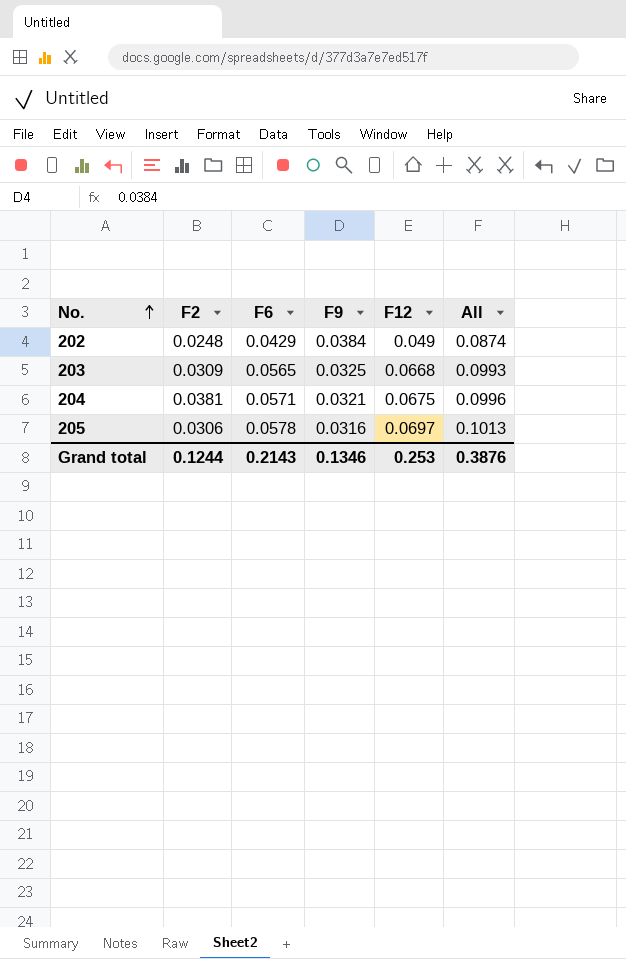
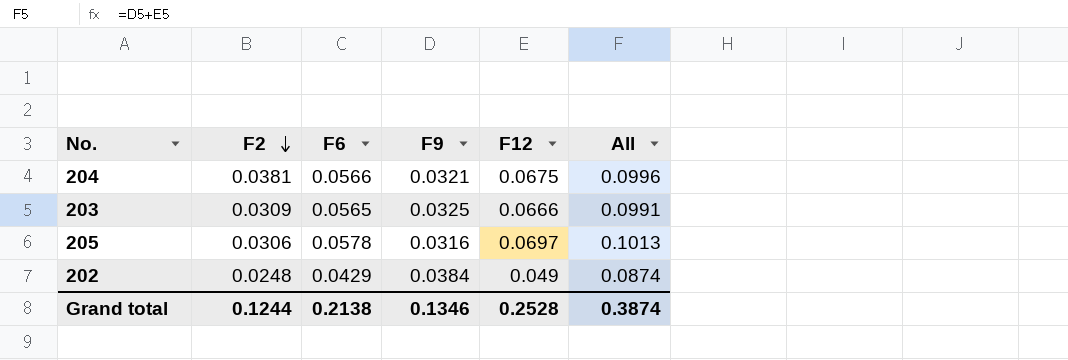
row order: No. ascending -> F2 descending
204 | F6: 0.0571 -> 0.0566
203 | F12: 0.0668 -> 0.0666
203 | All: 0.0993 -> 0.0991
Grand total | F6: 0.2143 -> 0.2138
Grand total | F12: 0.253 -> 0.2528
Grand total | All: 0.3876 -> 0.3874

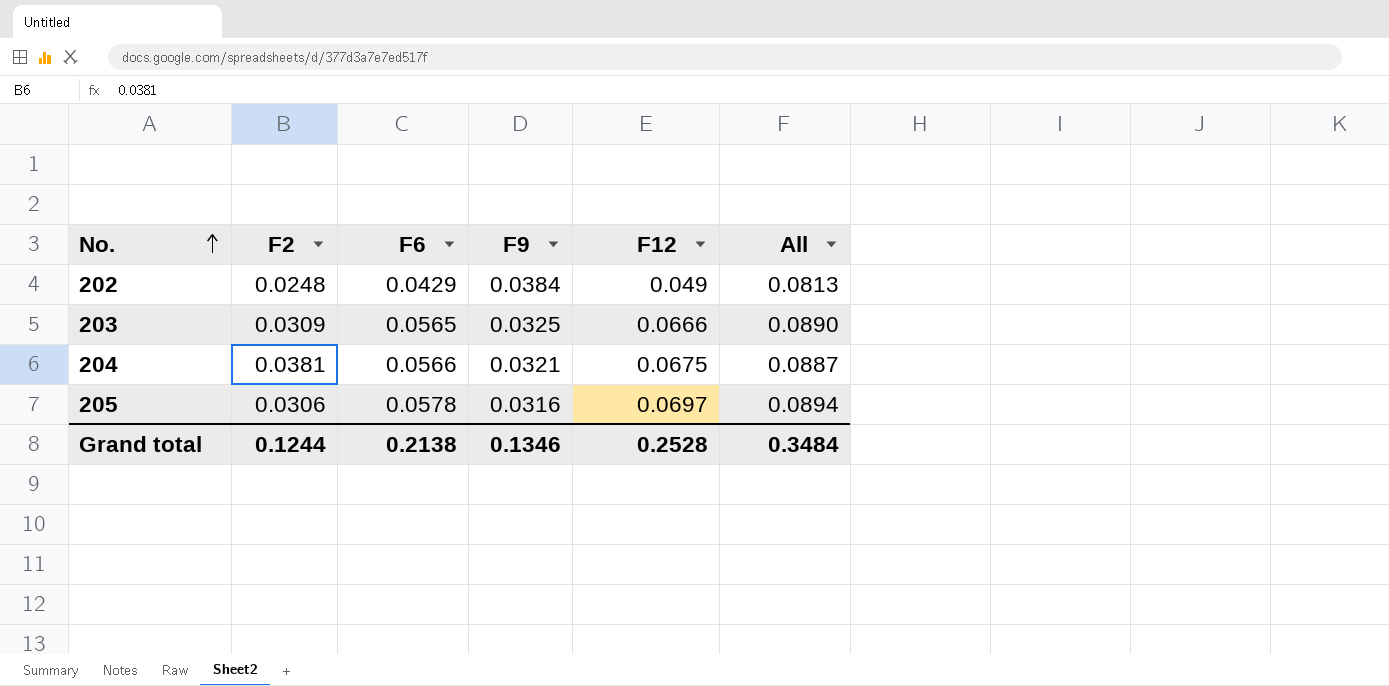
row order: F2 descending -> No. ascending
column All | formula: [F9] + [F12] -> [F6] + [F9]
Grand total | All: 0.3874 -> 0.3484

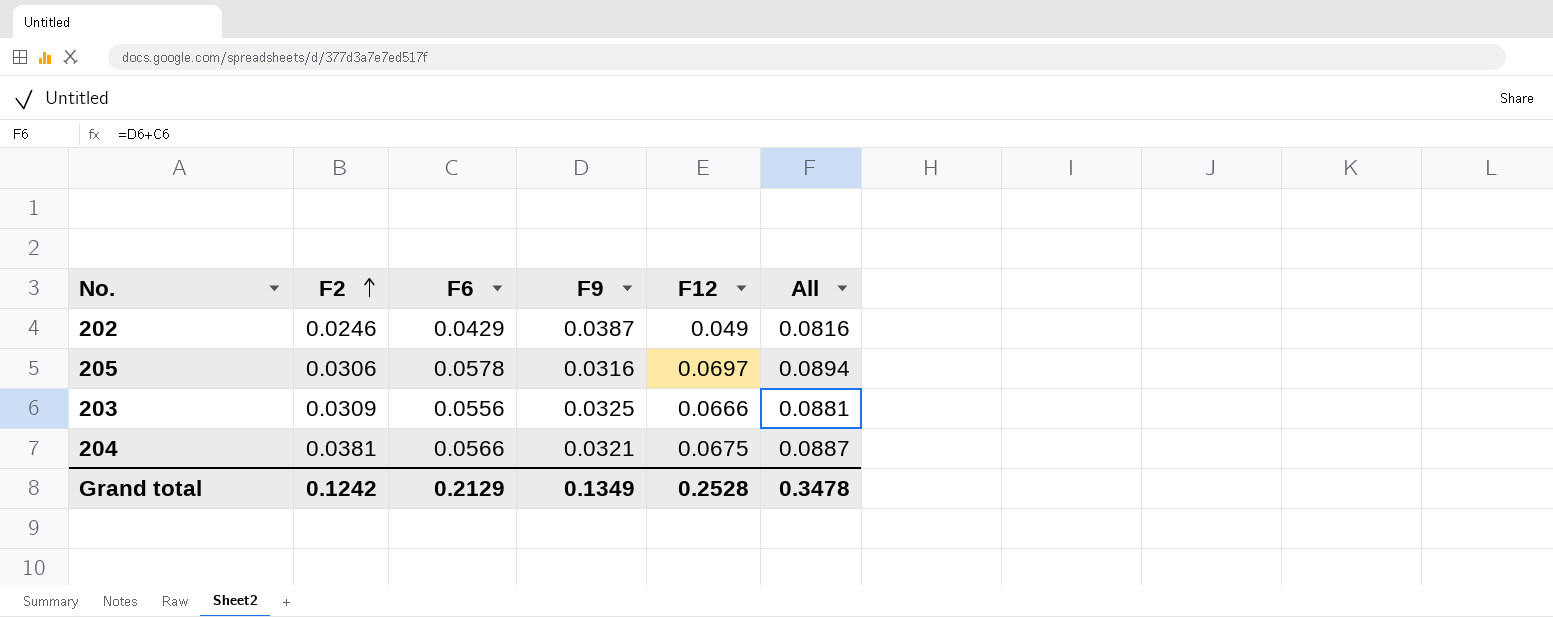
row order: No. ascending -> F2 ascending
202 | F2: 0.0248 -> 0.0246
202 | F9: 0.0384 -> 0.0387
202 | All: 0.0813 -> 0.0816
203 | F6: 0.0565 -> 0.0556
203 | All: 0.0890 -> 0.0881
Grand total | F2: 0.1244 -> 0.1242
Grand total | F6: 0.2138 -> 0.2129
Grand total | F9: 0.1346 -> 0.1349
Grand total | All: 0.3484 -> 0.3478

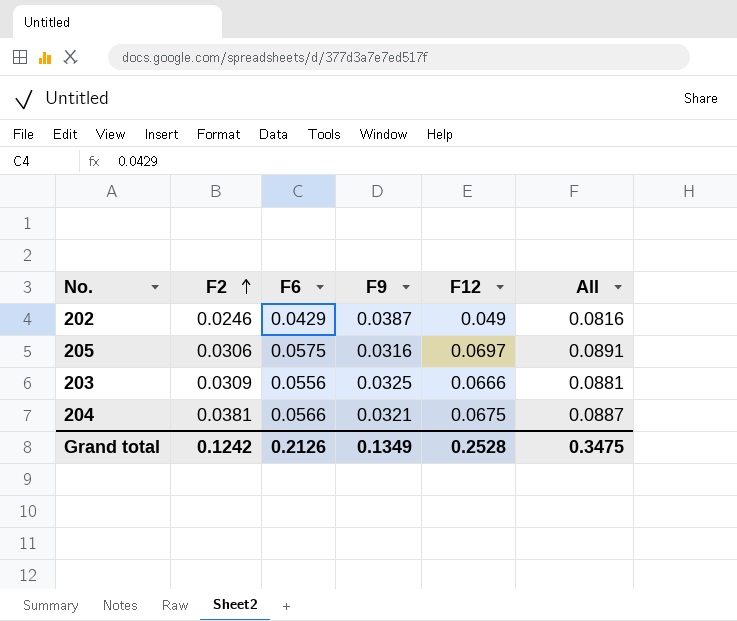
205 | F6: 0.0578 -> 0.0575
205 | All: 0.0894 -> 0.0891
Grand total | F6: 0.2129 -> 0.2126
Grand total | All: 0.3478 -> 0.3475

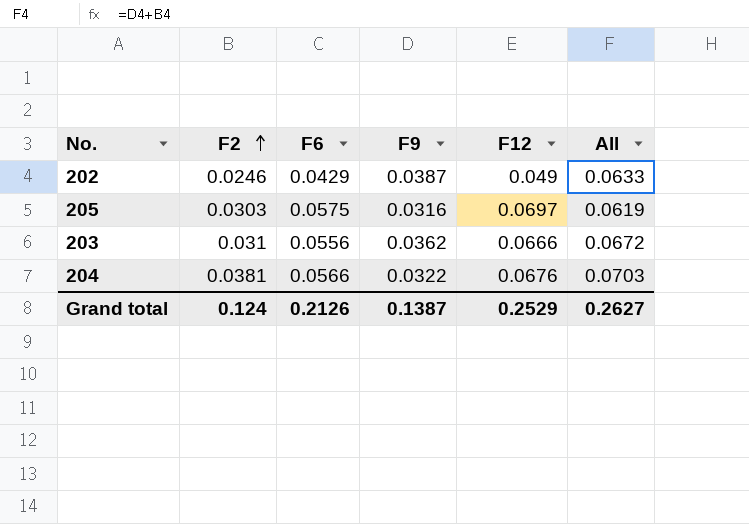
column All | formula: [F6] + [F9] -> [F2] + [F9]
205 | F2: 0.0306 -> 0.0303
203 | F2: 0.0309 -> 0.031
203 | F9: 0.0325 -> 0.0362
204 | F9: 0.0321 -> 0.0322
204 | F12: 0.0675 -> 0.0676
Grand total | F2: 0.1242 -> 0.124
Grand total | F9: 0.1349 -> 0.1387
Grand total | F12: 0.2528 -> 0.2529
Grand total | All: 0.3475 -> 0.2627

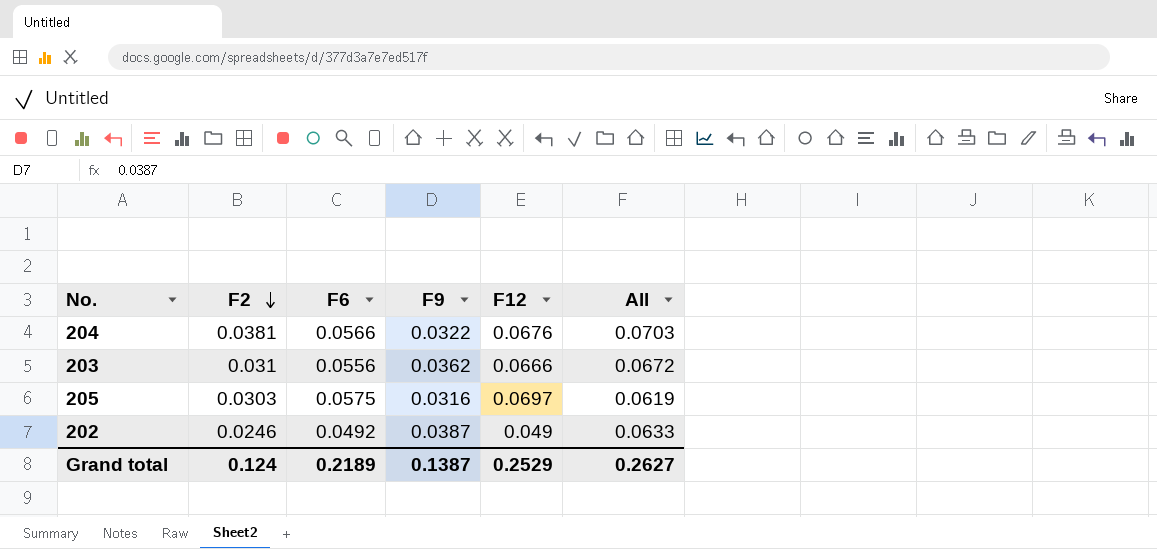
row order: F2 ascending -> F2 descending
202 | F6: 0.0429 -> 0.0492
Grand total | F6: 0.2126 -> 0.2189

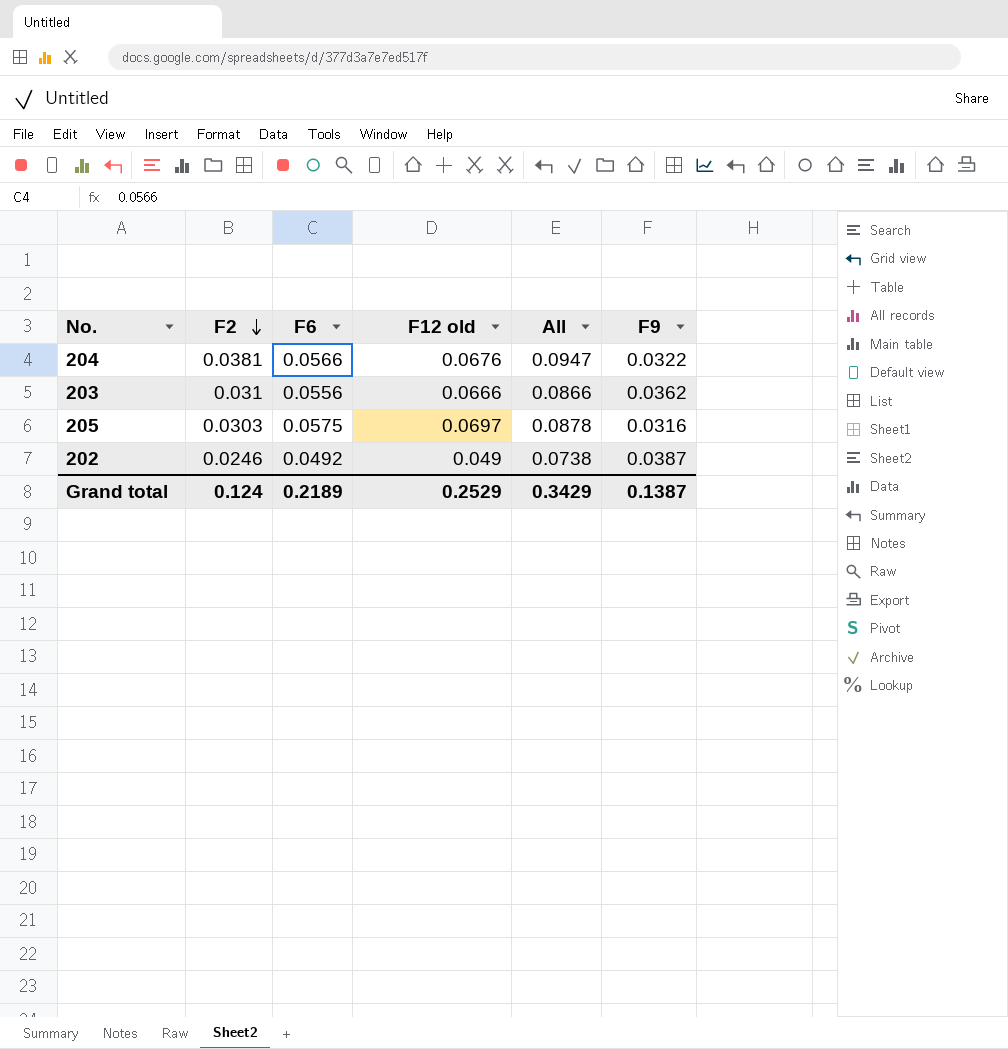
column name: F12 -> F12 old
column All | formula: [F2] + [F9] -> [F2] + [F6]
column F9 | position: 4 -> 6
Grand total | All: 0.2627 -> 0.3429

